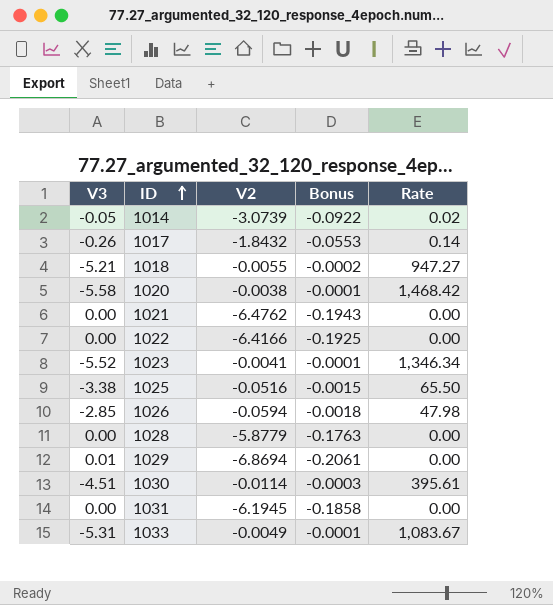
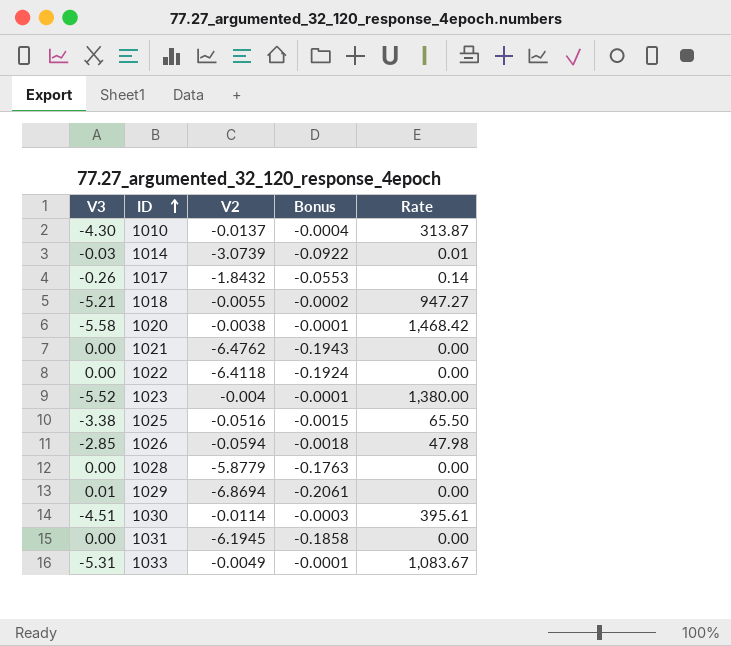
row 1010: none -> -4.30 | -0.0137 | -0.0004 | 313.87
1014 | V3: -0.05 -> -0.03
1014 | Rate: 0.02 -> 0.01
1022 | V2: -6.4166 -> -6.4118
1022 | Bonus: -0.1925 -> -0.1924
1023 | V2: -0.0041 -> -0.004
1023 | Rate: 1,346.34 -> 1,380.00

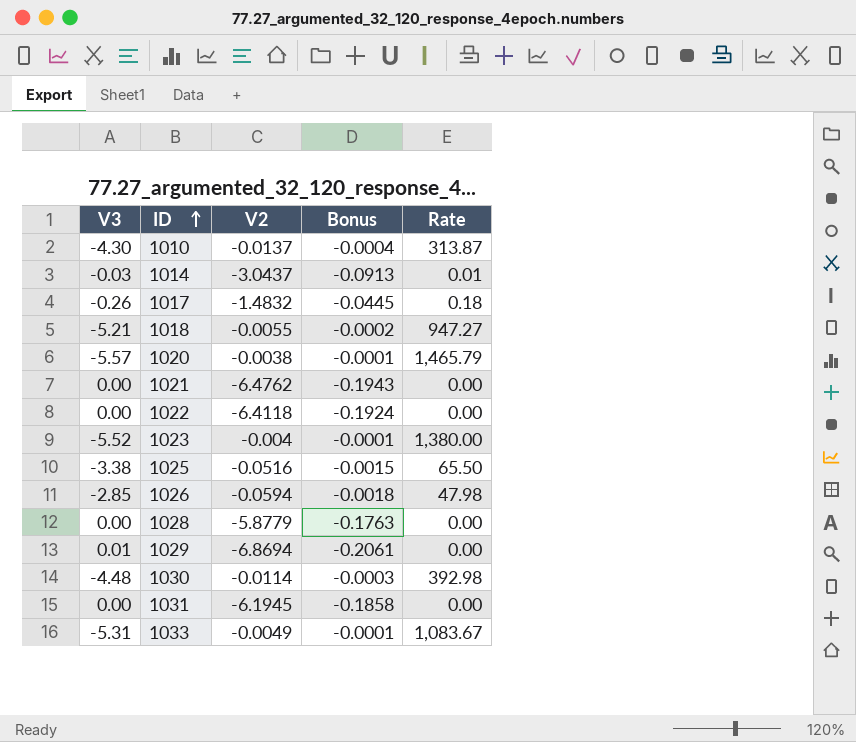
1014 | V2: -3.0739 -> -3.0437
1014 | Bonus: -0.0922 -> -0.0913
1017 | V2: -1.8432 -> -1.4832
1017 | Bonus: -0.0553 -> -0.0445
1017 | Rate: 0.14 -> 0.18
1020 | V3: -5.58 -> -5.57
1020 | Rate: 1,468.42 -> 1,465.79
1030 | V3: -4.51 -> -4.48
1030 | Rate: 395.61 -> 392.98

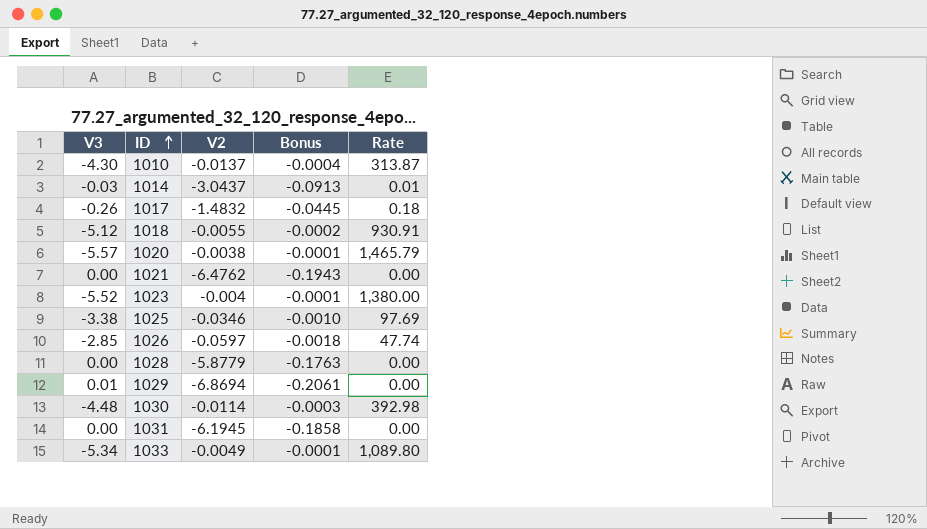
row 1022: 0.00 | -6.4118 | -0.1924 | 0.00 -> none
1018 | V3: -5.21 -> -5.12
1018 | Rate: 947.27 -> 930.91
1025 | V2: -0.0516 -> -0.0346
1025 | Bonus: -0.0015 -> -0.0010
1025 | Rate: 65.50 -> 97.69
1026 | V2: -0.0594 -> -0.0597
1026 | Rate: 47.98 -> 47.74
1033 | V3: -5.31 -> -5.34
1033 | Rate: 1,083.67 -> 1,089.80

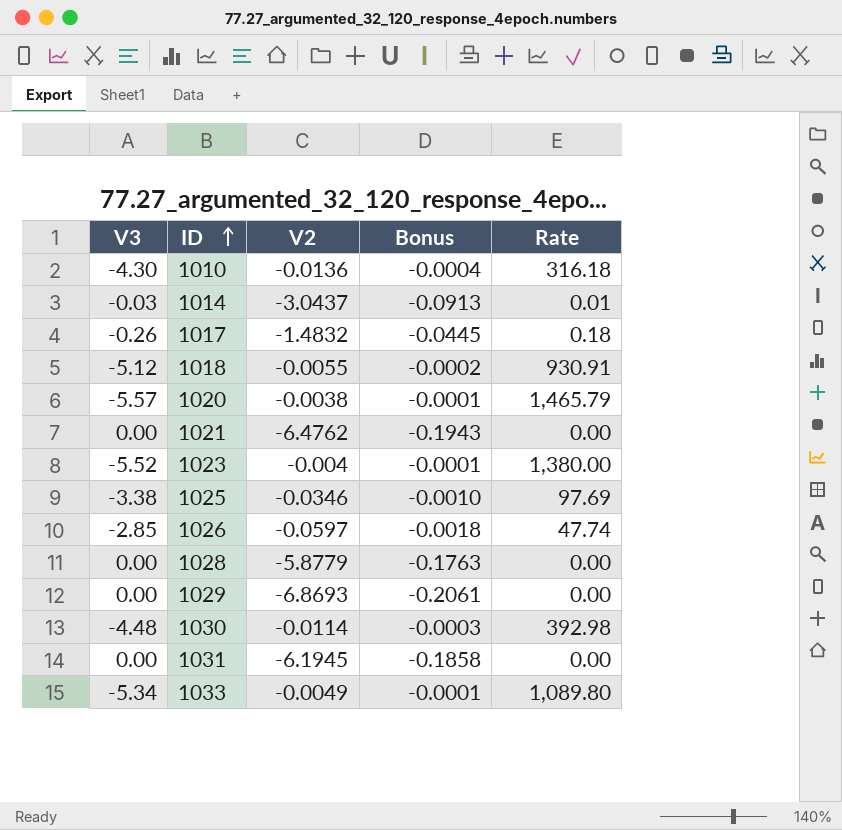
1010 | V2: -0.0137 -> -0.0136
1010 | Rate: 313.87 -> 316.18
1029 | V3: 0.01 -> 0.00
1029 | V2: -6.8694 -> -6.8693

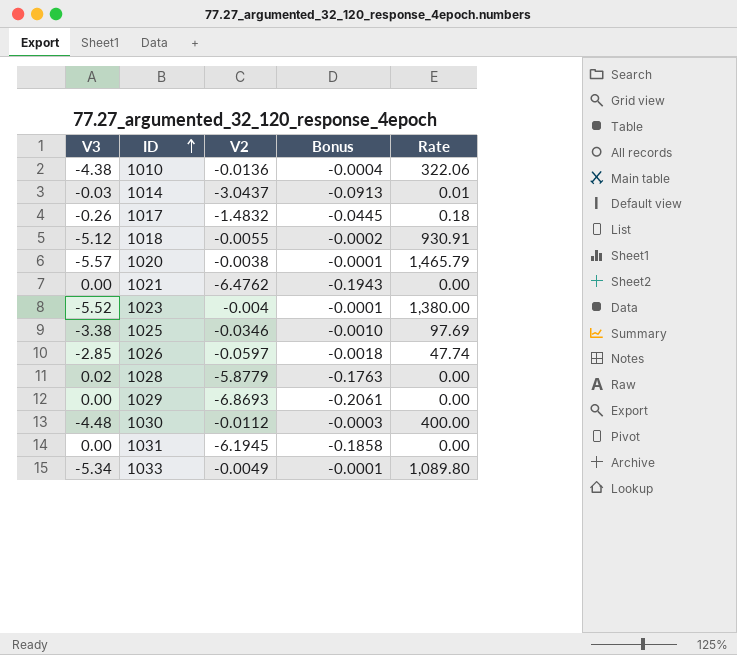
1010 | V3: -4.30 -> -4.38
1010 | Rate: 316.18 -> 322.06
1028 | V3: 0.00 -> 0.02
1030 | V2: -0.0114 -> -0.0112
1030 | Rate: 392.98 -> 400.00

